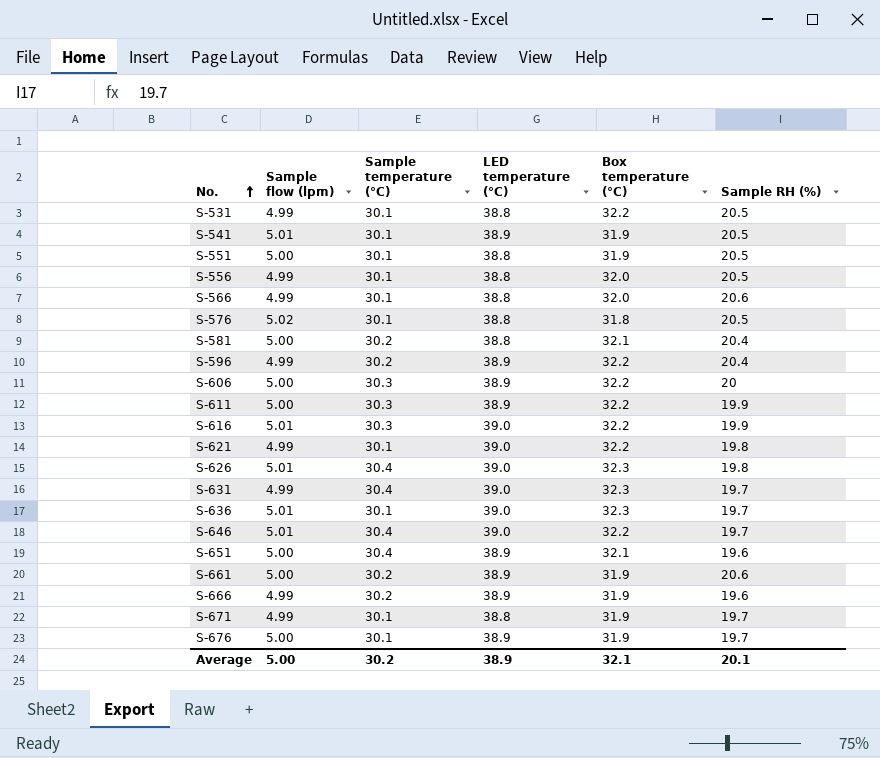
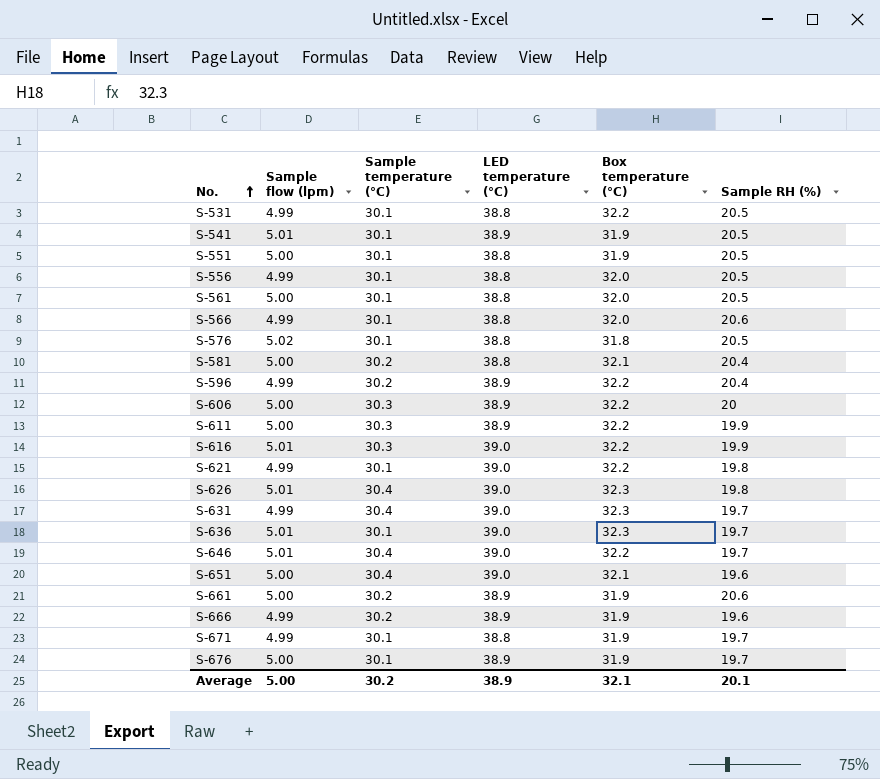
row S-561: none -> 5.00 | 30.1 | 38.8 | 32.0 | 20.5
S-651 | LED temperature (°C): 38.9 -> 39.0

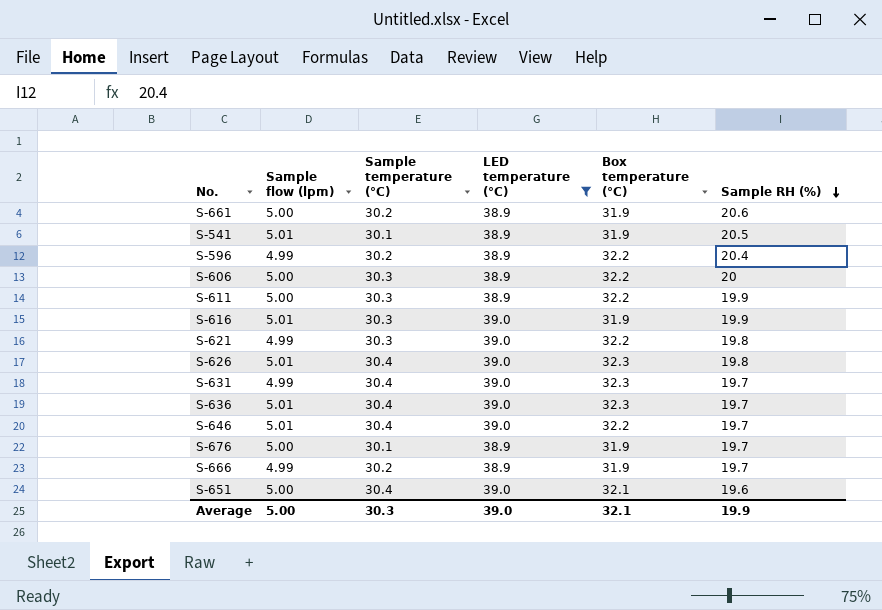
filter: none -> LED temperature (°C) != 38.8
row order: No. ascending -> Sample RH (%) descending
S-616 | Box temperature (°C): 32.2 -> 31.9
S-621 | Sample temperature (°C): 30.1 -> 30.3
S-636 | Sample temperature (°C): 30.1 -> 30.4
S-666 | Sample RH (%): 19.6 -> 19.7
Average | Sample temperature (°C): 30.2 -> 30.3
Average | LED temperature (°C): 38.9 -> 39.0
Average | Sample RH (%): 20.1 -> 19.9

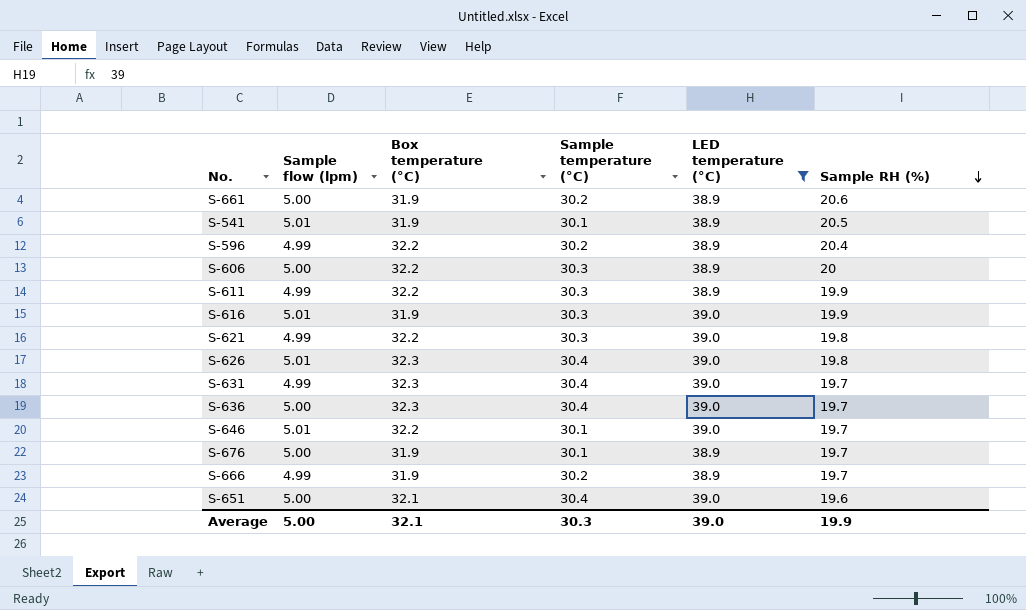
column Box temperature (°C) | position: 5 -> 3
S-611 | Sample flow (lpm): 5.00 -> 4.99
S-636 | Sample flow (lpm): 5.01 -> 5.00
S-646 | Sample temperature (°C): 30.4 -> 30.1

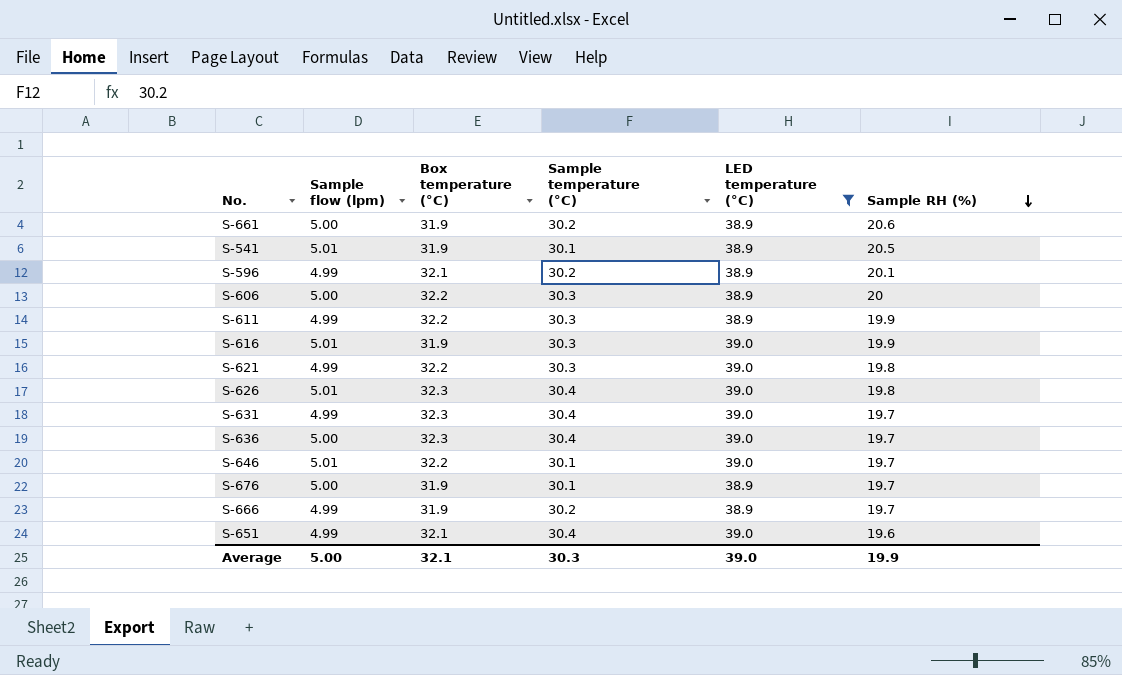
S-596 | Box temperature (°C): 32.2 -> 32.1
S-596 | Sample RH (%): 20.4 -> 20.1
S-651 | Sample flow (lpm): 5.00 -> 4.99

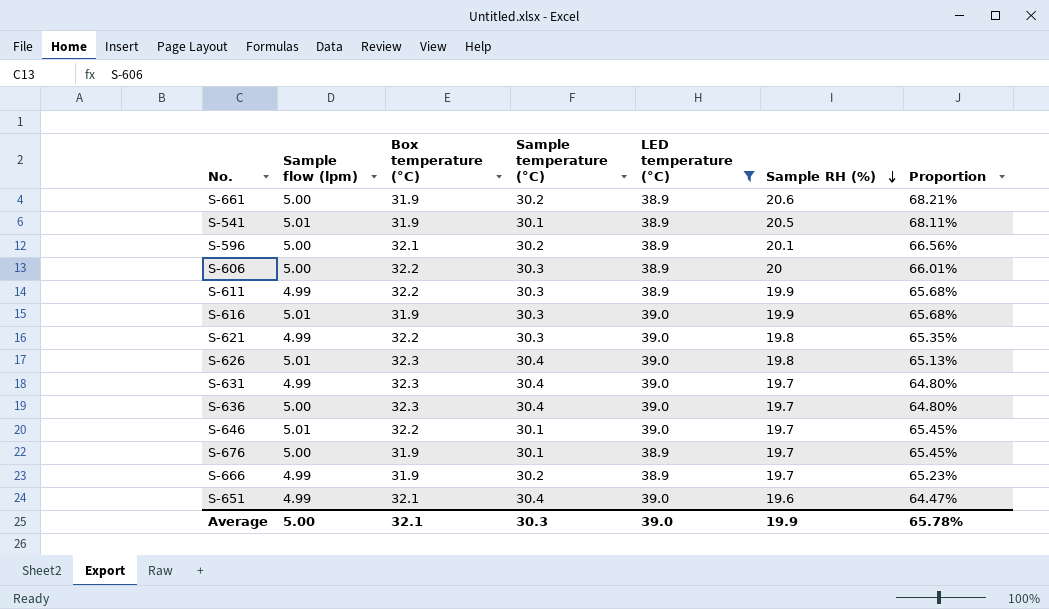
column Proportion | formula: none -> [Sample RH (%)] / [Sample temperature (°C)]
S-596 | Sample flow (lpm): 4.99 -> 5.00

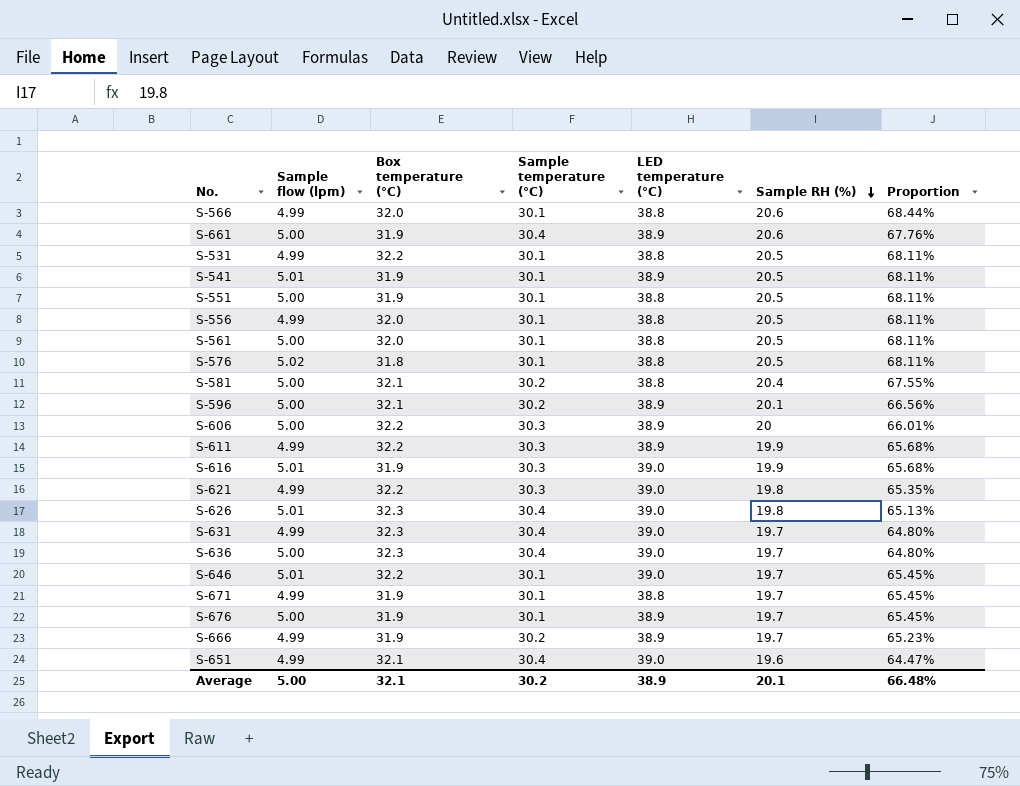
filter: LED temperature (°C) != 38.8 -> none
S-661 | Sample temperature (°C): 30.2 -> 30.4
S-661 | Proportion: 68.21% -> 67.76%
Average | Sample temperature (°C): 30.3 -> 30.2
Average | LED temperature (°C): 39.0 -> 38.9
Average | Sample RH (%): 19.9 -> 20.1
Average | Proportion: 65.78% -> 66.48%

